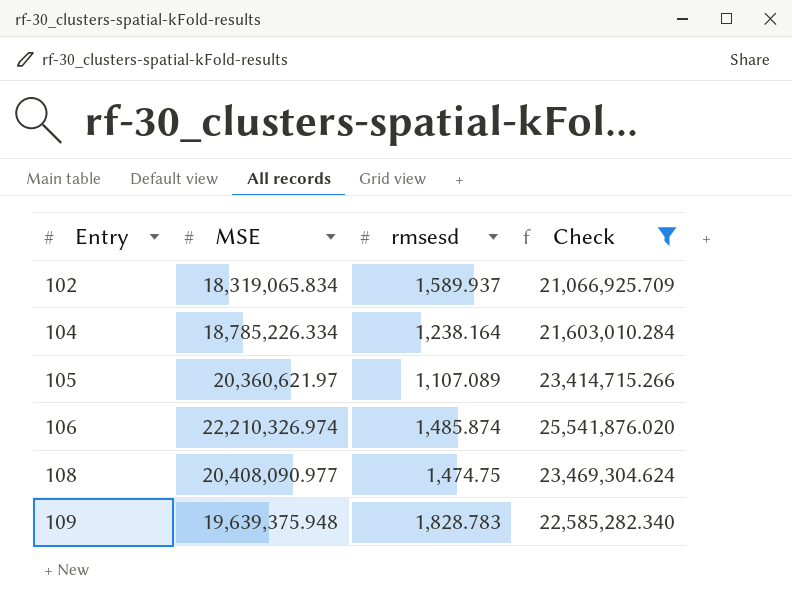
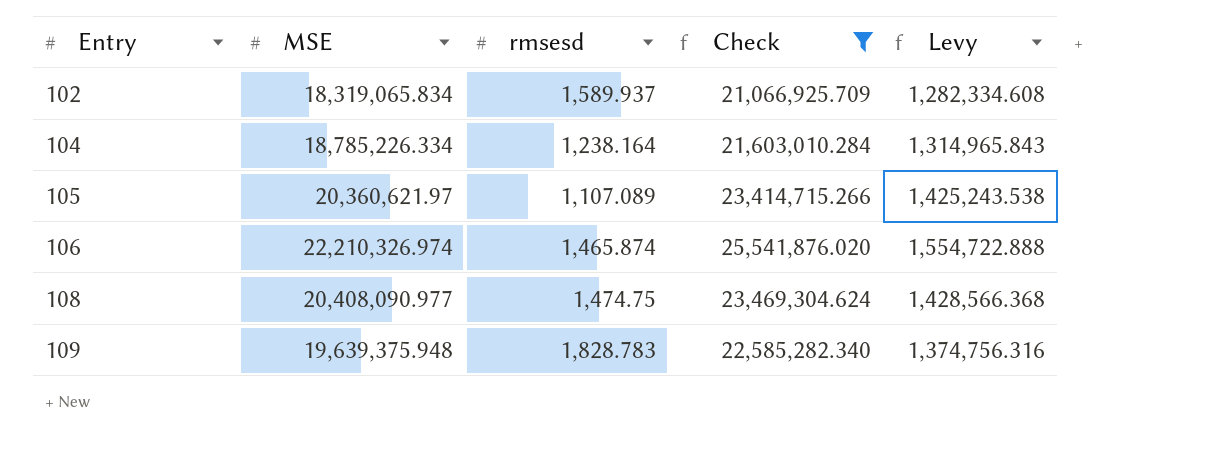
column Levy | formula: none -> [MSE] * 0.07
106 | rmsesd: 1,485.874 -> 1,465.874

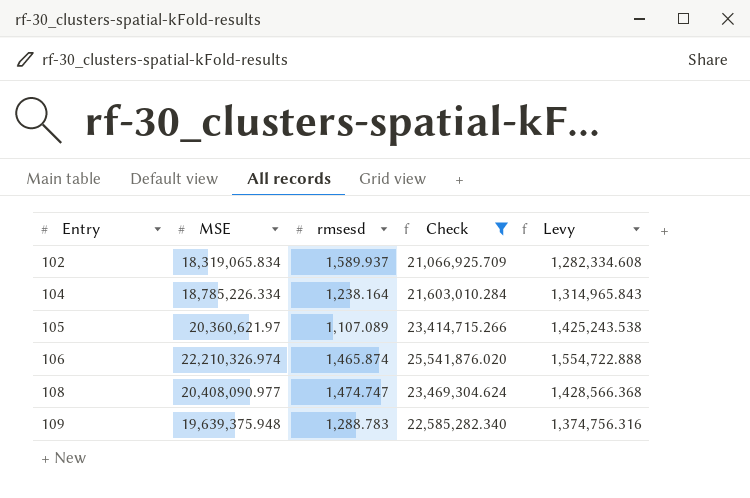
108 | rmsesd: 1,474.75 -> 1,474.747
109 | rmsesd: 1,828.783 -> 1,288.783

